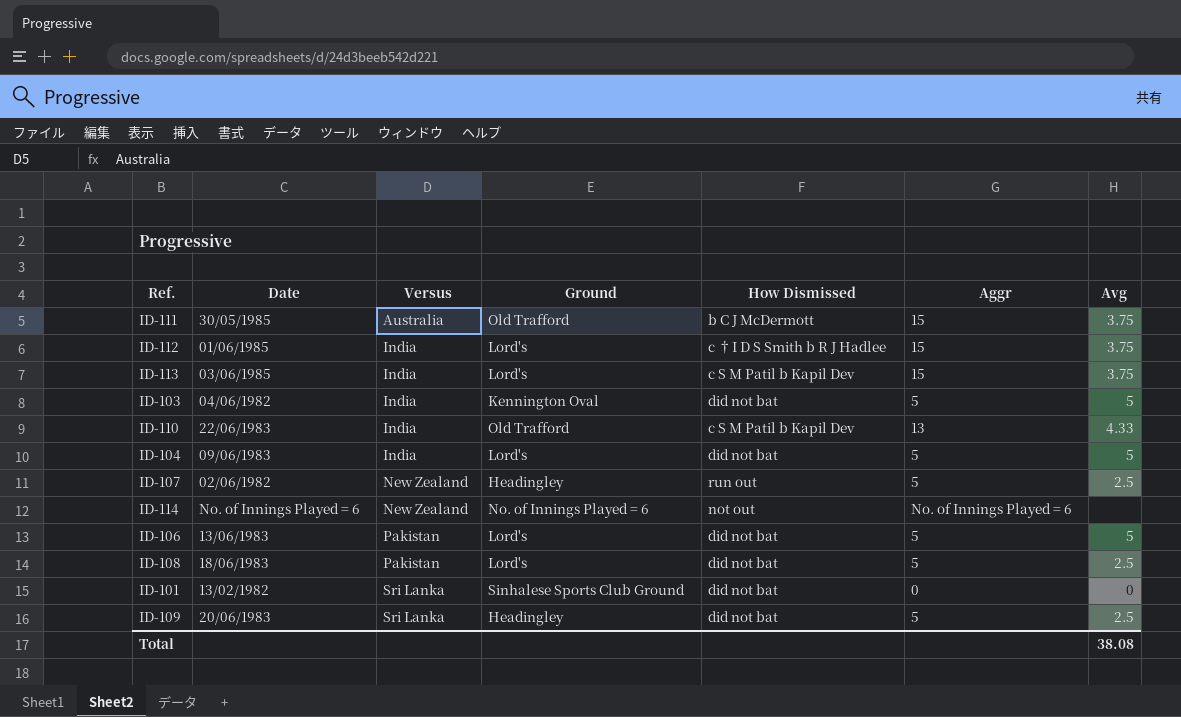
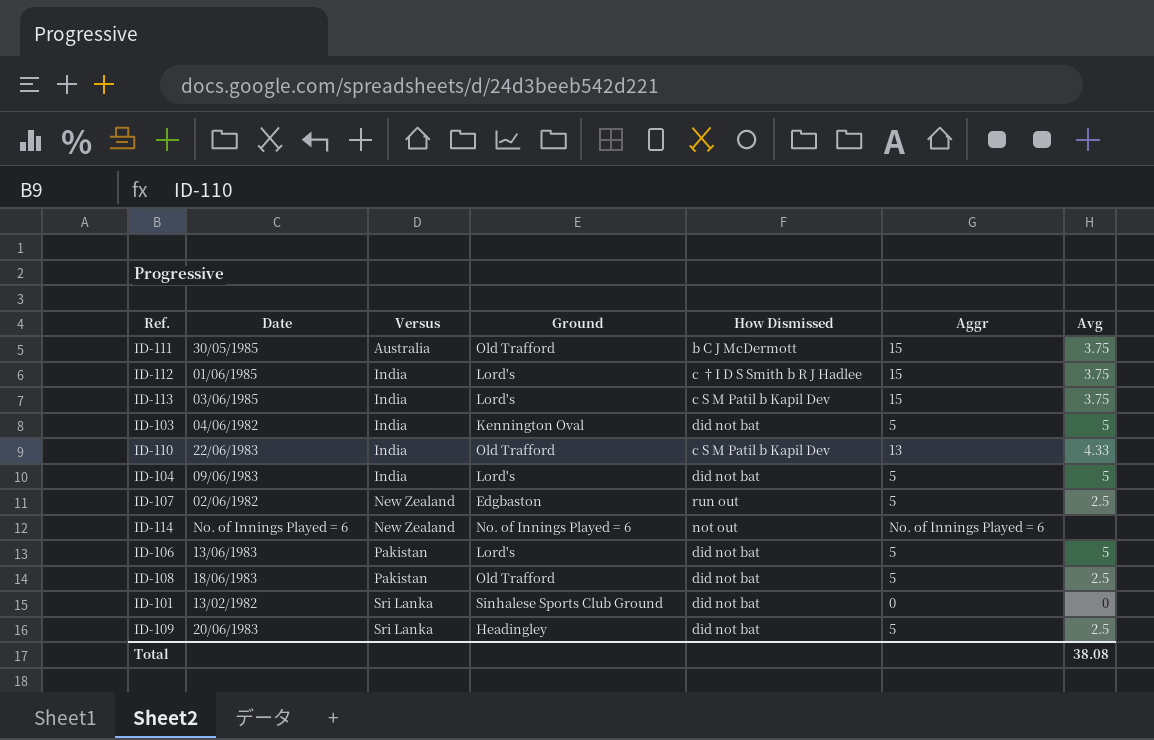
ID-107 | Ground: Headingley -> Edgbaston
ID-108 | Ground: Lord's -> Old Trafford

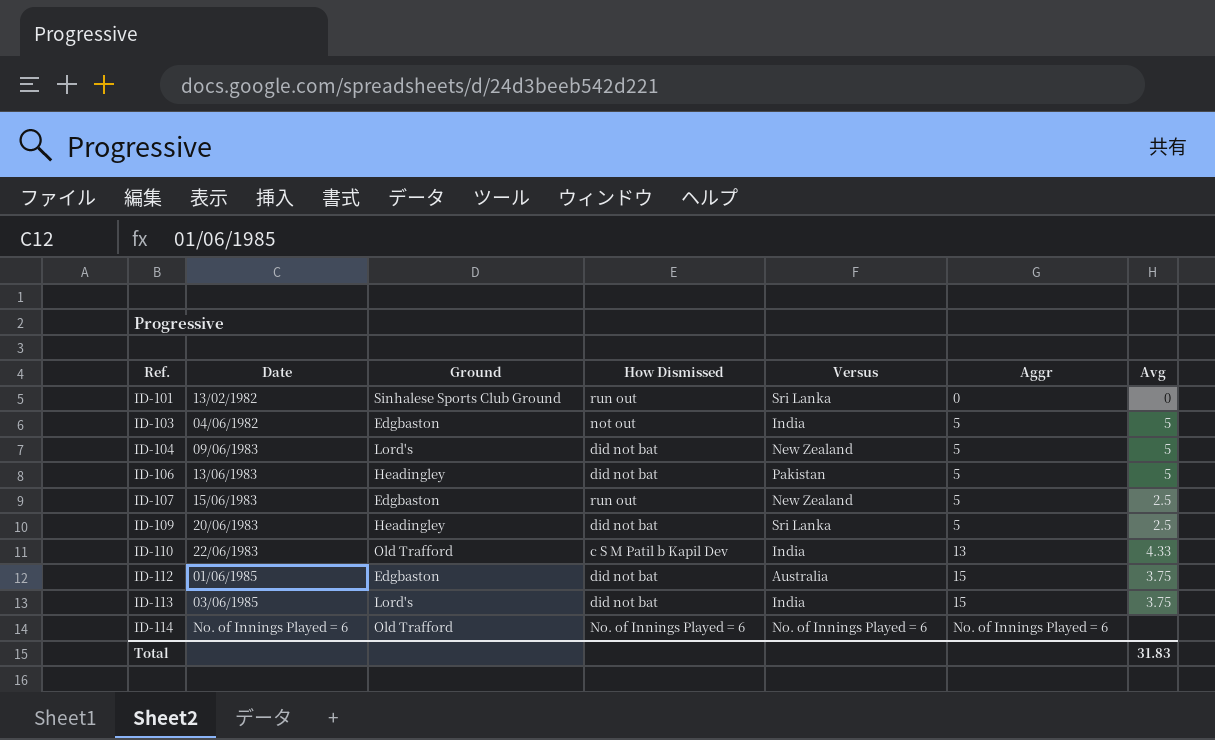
row order: Versus ascending -> Ref. ascending
column Versus | position: 3 -> 5
row ID-111: 30/05/1985 | Australia | Old Trafford | b C J McDermott | 15 | 3.75 -> none
row ID-108: 18/06/1983 | Pakistan | Old Trafford | did not bat | 5 | 2.5 -> none
ID-101 | How Dismissed: did not bat -> run out
ID-103 | Ground: Kennington Oval -> Edgbaston
ID-103 | How Dismissed: did not bat -> not out
ID-104 | Versus: India -> New Zealand
ID-106 | Ground: Lord's -> Headingley
ID-107 | Date: 02/06/1982 -> 15/06/1983
ID-112 | Ground: Lord's -> Edgbaston
ID-112 | How Dismissed: c †I D S Smith b R J Hadlee -> did not bat
ID-112 | Versus: India -> Australia
ID-113 | How Dismissed: c S M Patil b Kapil Dev -> did not bat
ID-114 | Ground: No. of Innings Played = 6 -> Old Trafford
ID-114 | How Dismissed: not out -> No. of Innings Played = 6
ID-114 | Versus: New Zealand -> No. of Innings Played = 6
Total | Avg: 38.08 -> 31.83

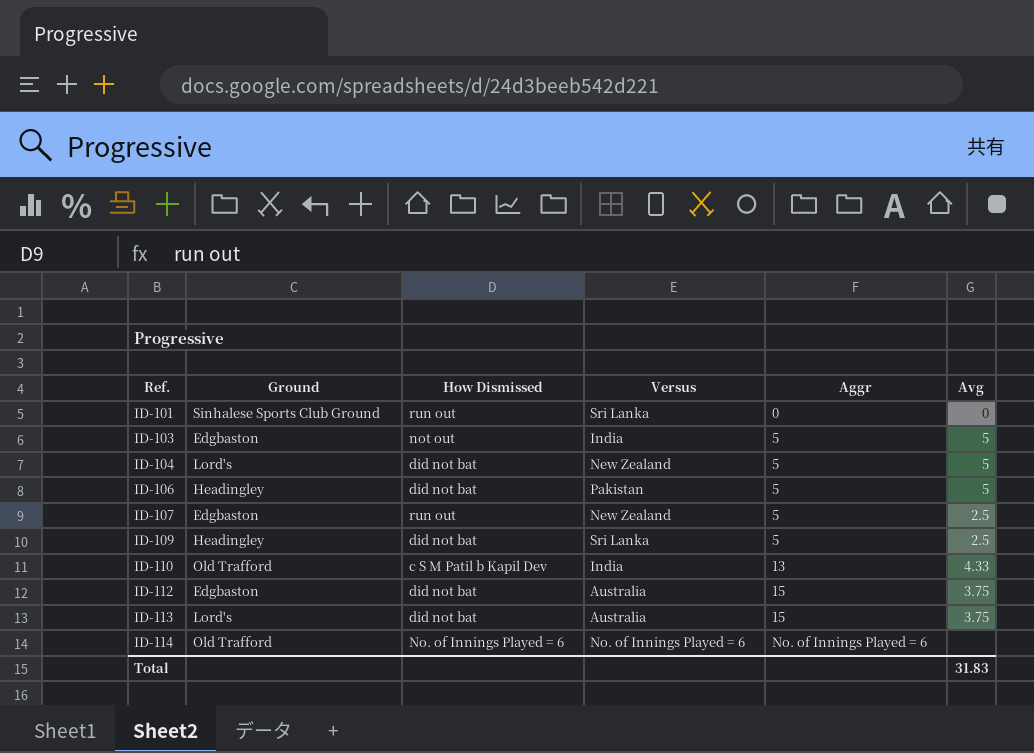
column Date | position: 2 -> none
ID-113 | Versus: India -> Australia

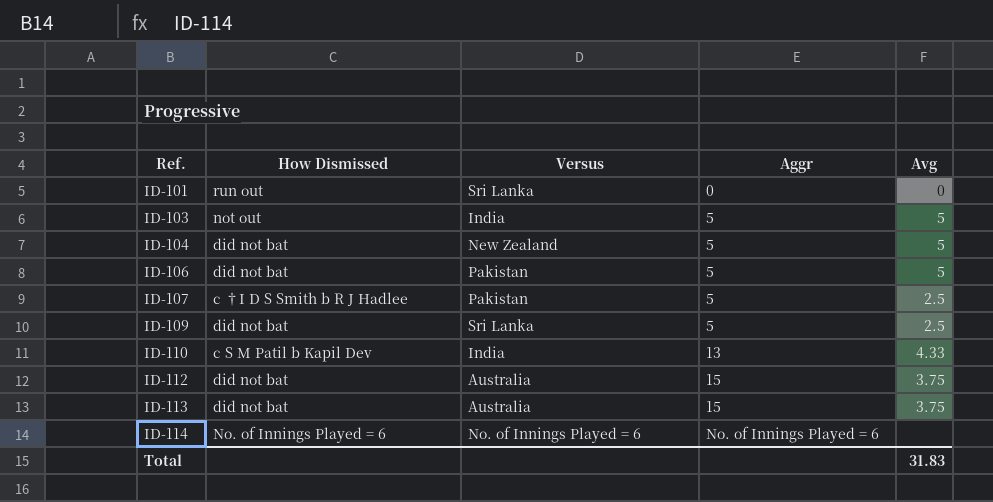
column Ground | position: 2 -> none
ID-107 | How Dismissed: run out -> c †I D S Smith b R J Hadlee
ID-107 | Versus: New Zealand -> Pakistan

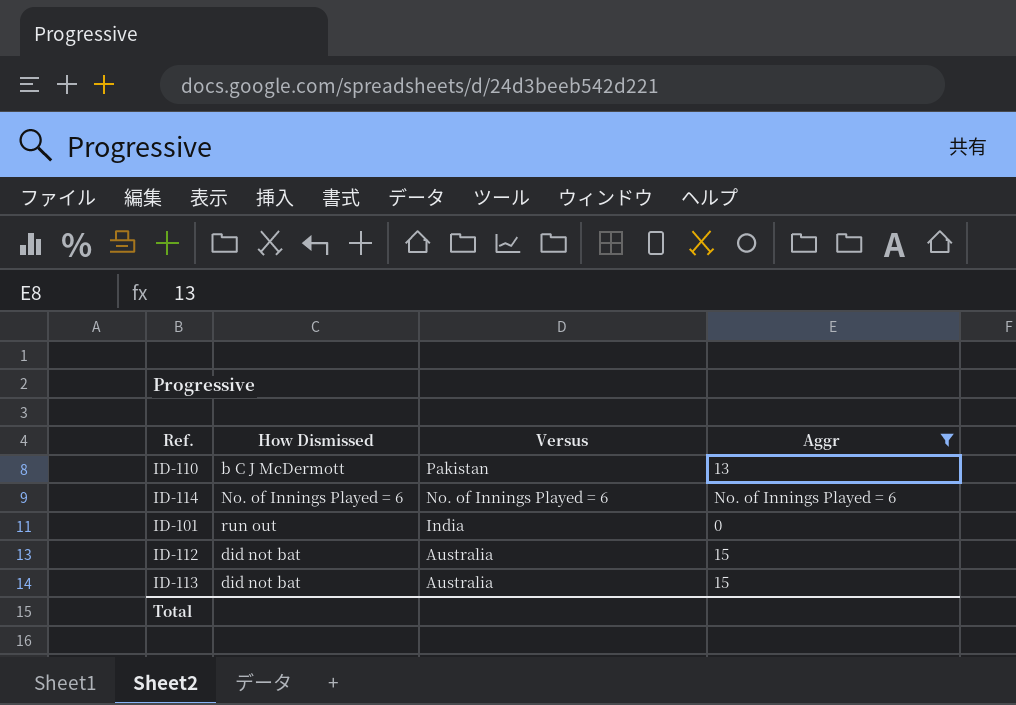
filter: none -> Aggr != 5
row order: Ref. ascending -> Versus descending
column Avg | position: 5 -> none
ID-110 | How Dismissed: c S M Patil b Kapil Dev -> b C J McDermott
ID-110 | Versus: India -> Pakistan
ID-101 | Versus: Sri Lanka -> India

